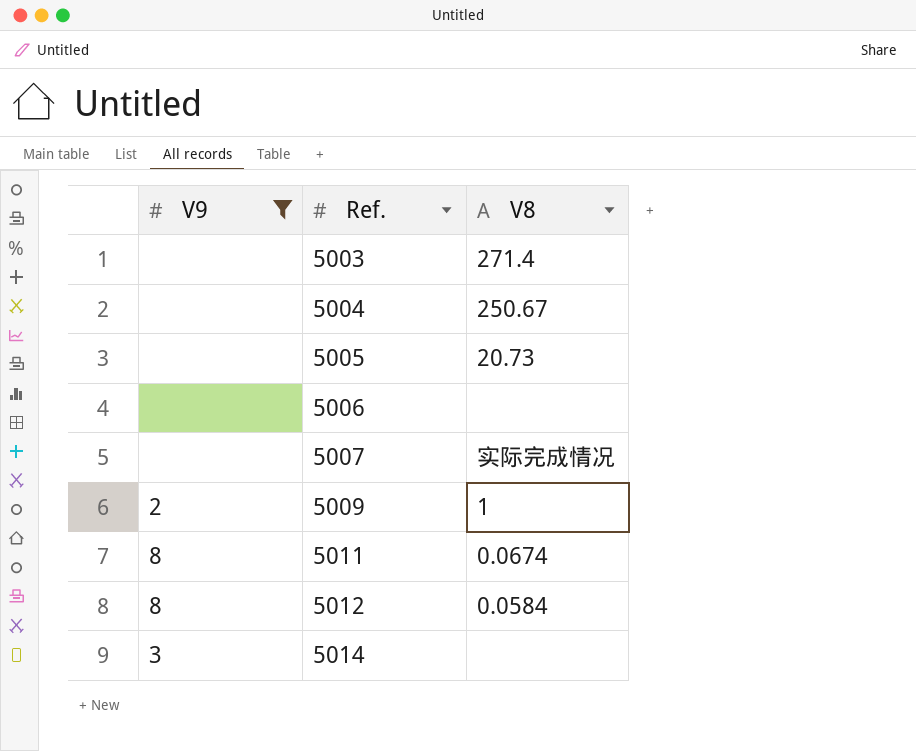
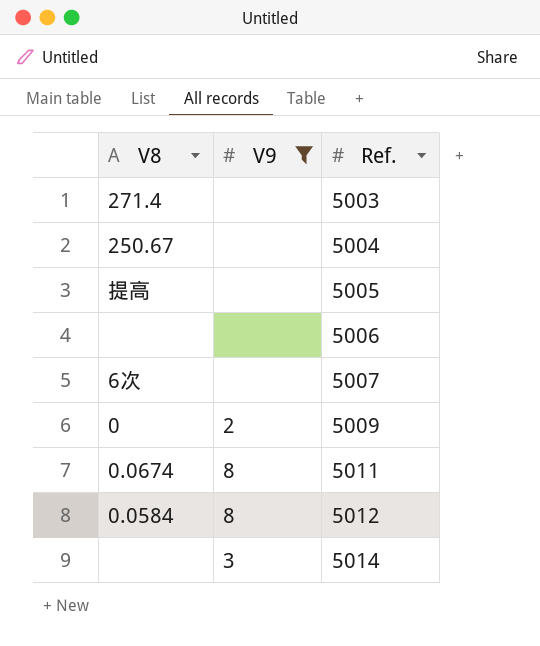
column V8 | position: 3 -> 1
5005 | V8: 20.73 -> 提高
5007 | V8: 实际完成情况 -> 6次
5009 | V8: 1 -> 0

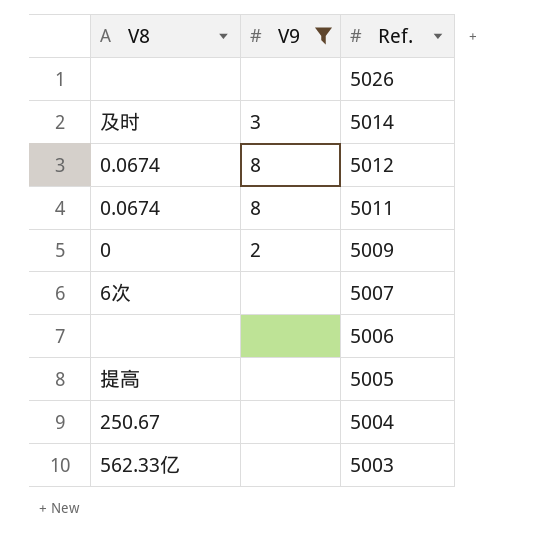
row order: Ref. ascending -> Ref. descending
row 5026: none -> none | none
5014 | V8: none -> 及时
5012 | V8: 0.0584 -> 0.0674
5003 | V8: 271.4 -> 562.33亿

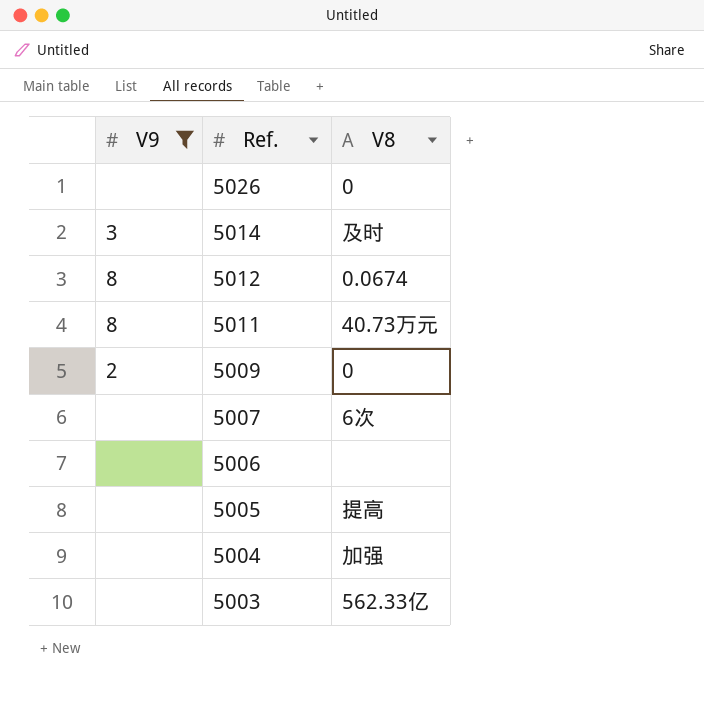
column V8 | position: 1 -> 3
5026 | V8: none -> 0
5011 | V8: 0.0674 -> 40.73万元
5004 | V8: 250.67 -> 加强

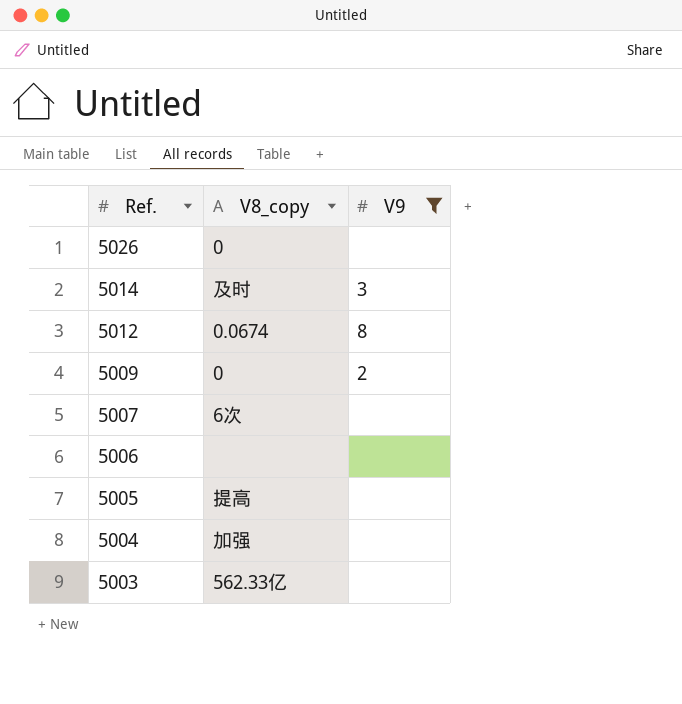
column name: V8 -> V8_copy
column V9 | position: 1 -> 3
row 5011: 8 | 40.73万元 -> none

